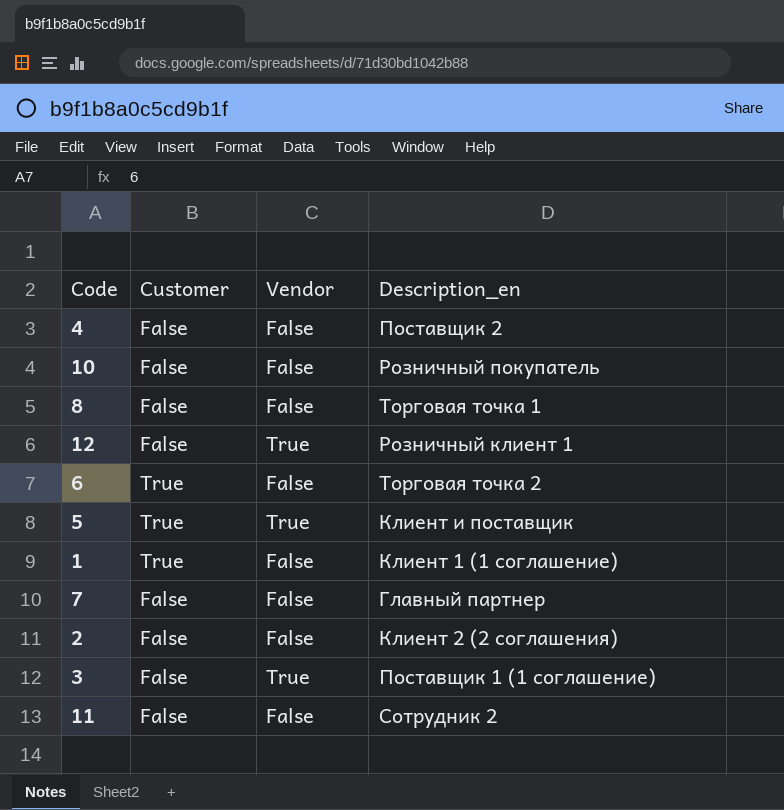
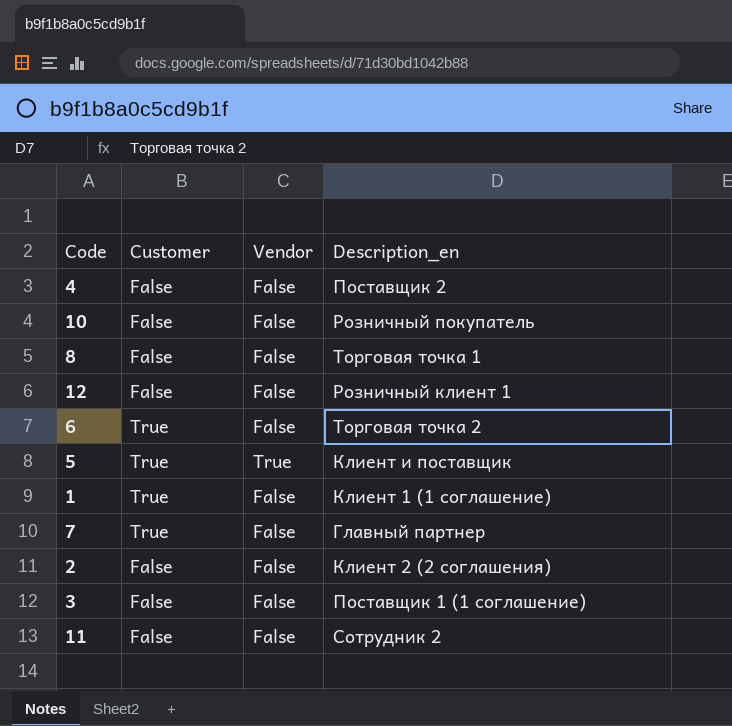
12 | Vendor: True -> False
7 | Customer: False -> True
3 | Vendor: True -> False

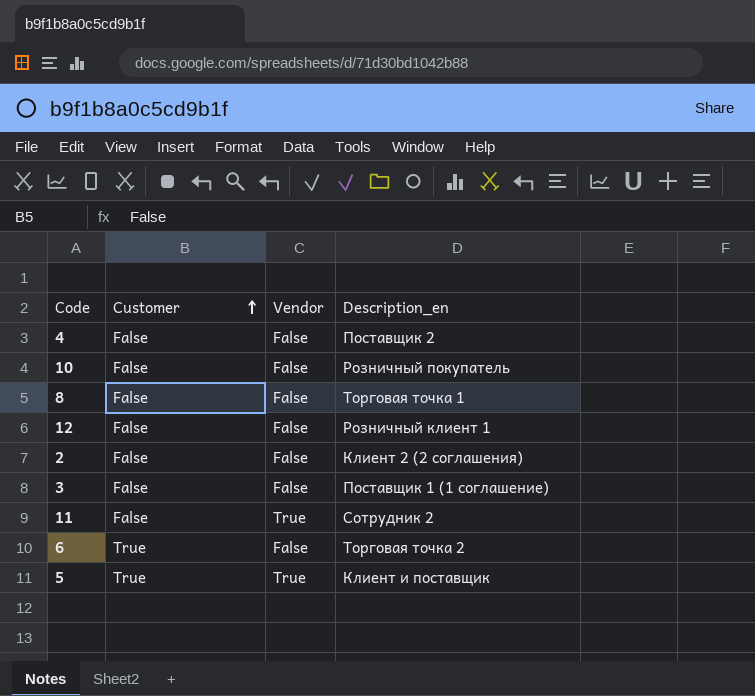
row order: none -> Customer ascending
row 1: True | False | Клиент 1 (1 соглашение) -> none
row 7: True | False | Главный партнер -> none
11 | Vendor: False -> True

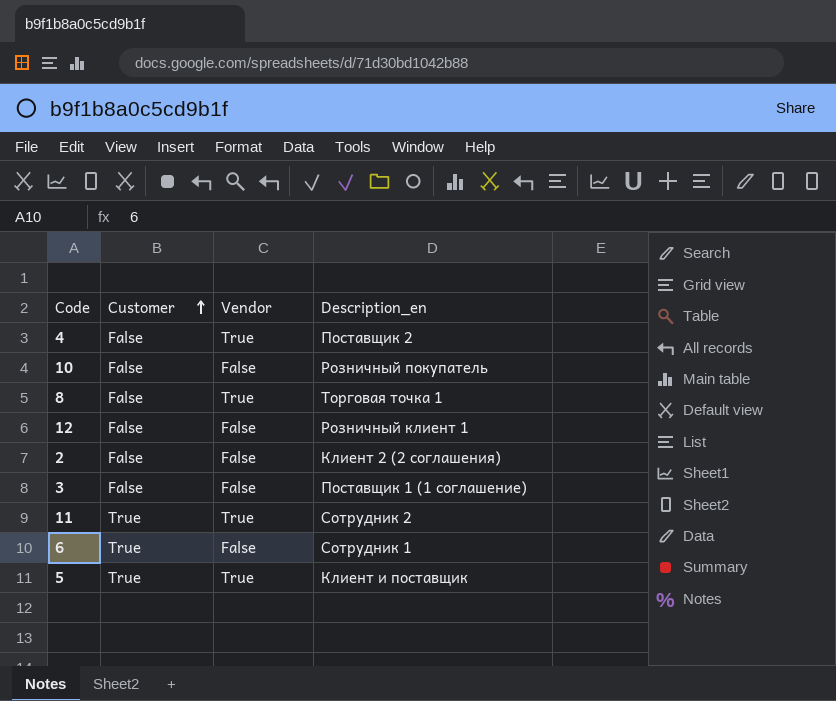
4 | Vendor: False -> True
8 | Vendor: False -> True
11 | Customer: False -> True
6 | Description_en: Торговая точка 2 -> Сотрудник 1

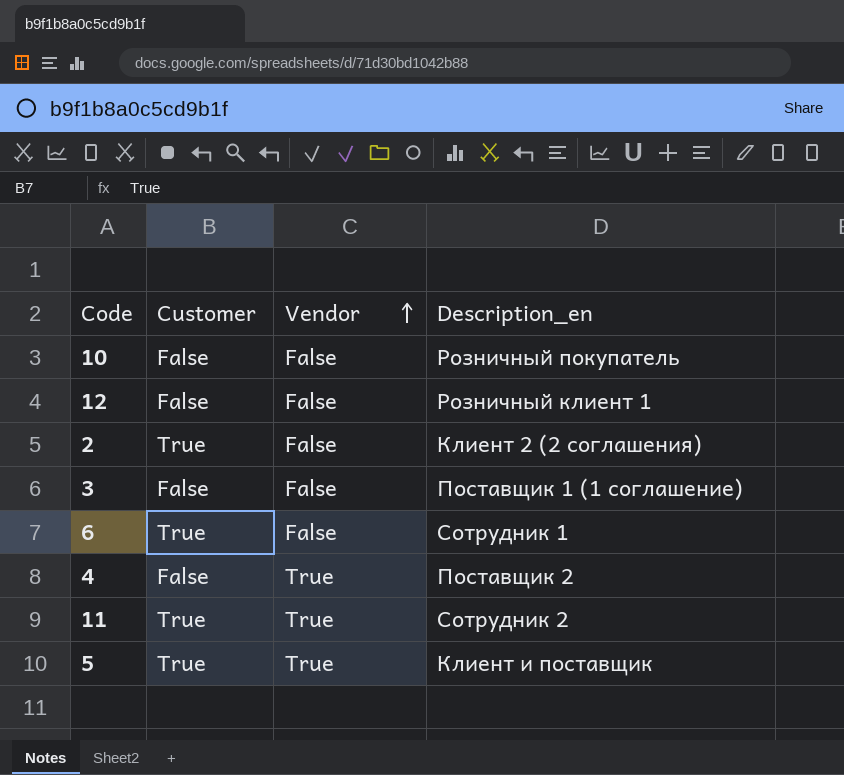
row order: Customer ascending -> Vendor ascending
row 8: False | True | Торговая точка 1 -> none
2 | Customer: False -> True

